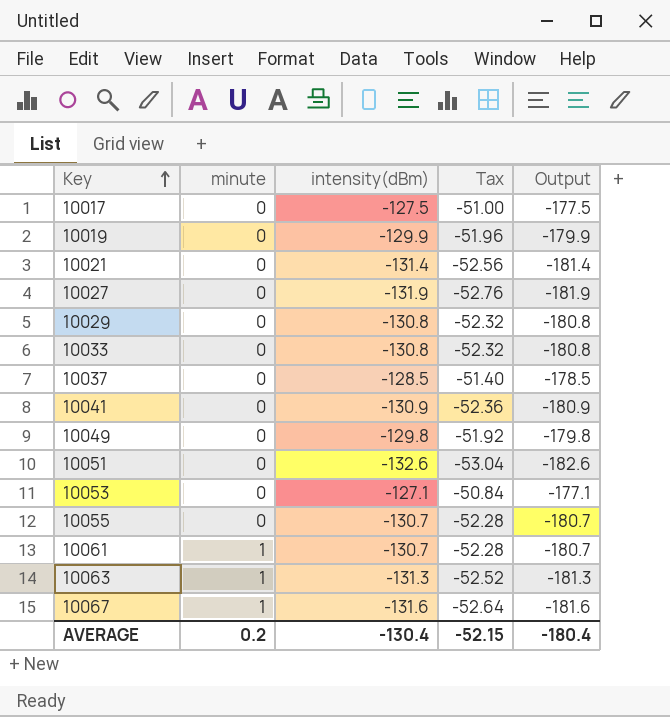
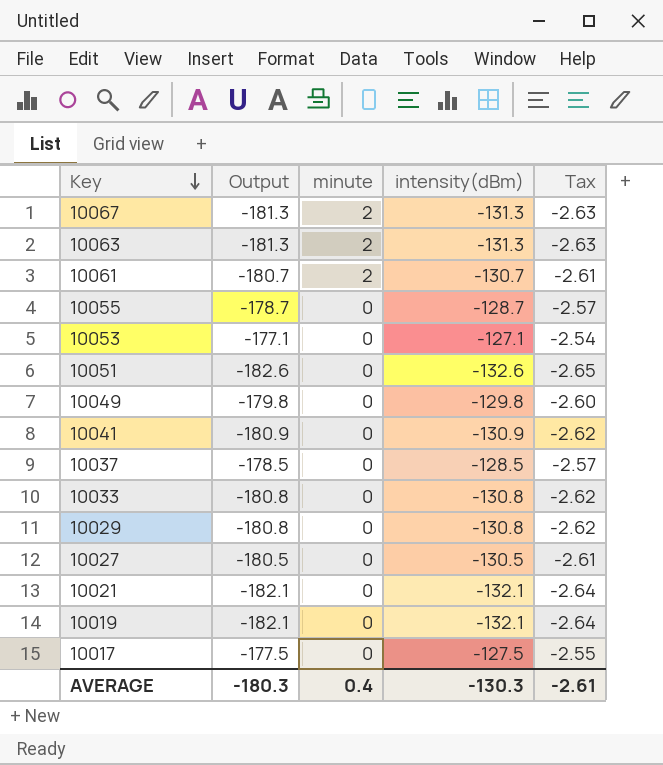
row order: Key ascending -> Key descending
column Output | position: 5 -> 2
column Tax | formula: [intensity(dBm)] * 0.4 -> [intensity(dBm)] * 0.02
10067 | Output: -181.6 -> -181.3
10067 | minute: 1 -> 2
10067 | intensity(dBm): -131.6 -> -131.3
10063 | minute: 1 -> 2
10061 | minute: 1 -> 2
10055 | Output: -180.7 -> -178.7
10055 | intensity(dBm): -130.7 -> -128.7
10027 | Output: -181.9 -> -180.5
10027 | intensity(dBm): -131.9 -> -130.5
10021 | Output: -181.4 -> -182.1
10021 | intensity(dBm): -131.4 -> -132.1
10019 | Output: -179.9 -> -182.1
10019 | intensity(dBm): -129.9 -> -132.1
AVERAGE | Output: -180.4 -> -180.3
AVERAGE | minute: 0.2 -> 0.4
AVERAGE | intensity(dBm): -130.4 -> -130.3
AVERAGE | Tax: -52.15 -> -2.61

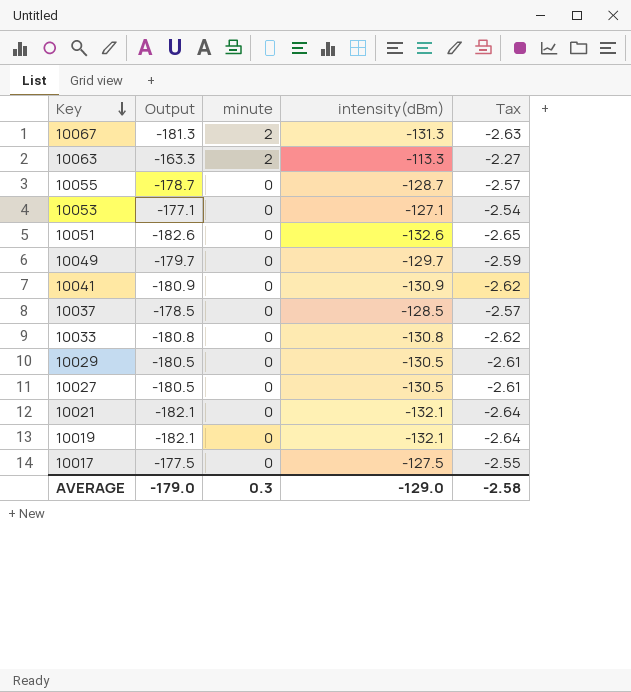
row 10061: -180.7 | 2 | -130.7 | -2.61 -> none
10063 | Output: -181.3 -> -163.3
10063 | intensity(dBm): -131.3 -> -113.3
10063 | Tax: -2.63 -> -2.27
10049 | Output: -179.8 -> -179.7
10049 | intensity(dBm): -129.8 -> -129.7
10049 | Tax: -2.60 -> -2.59
10029 | Output: -180.8 -> -180.5
10029 | intensity(dBm): -130.8 -> -130.5
10029 | Tax: -2.62 -> -2.61
AVERAGE | Output: -180.3 -> -179.0
AVERAGE | minute: 0.4 -> 0.3
AVERAGE | intensity(dBm): -130.3 -> -129.0
AVERAGE | Tax: -2.61 -> -2.58

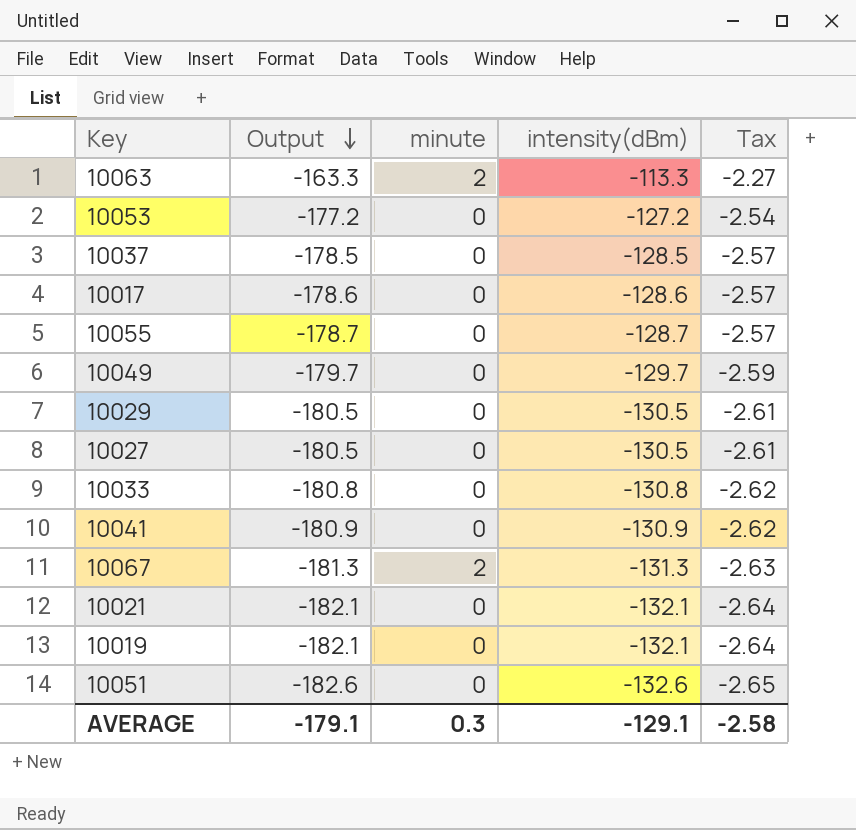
row order: Key descending -> Output descending
10053 | Output: -177.1 -> -177.2
10053 | intensity(dBm): -127.1 -> -127.2
10017 | Output: -177.5 -> -178.6
10017 | intensity(dBm): -127.5 -> -128.6
10017 | Tax: -2.55 -> -2.57
AVERAGE | Output: -179.0 -> -179.1
AVERAGE | intensity(dBm): -129.0 -> -129.1

